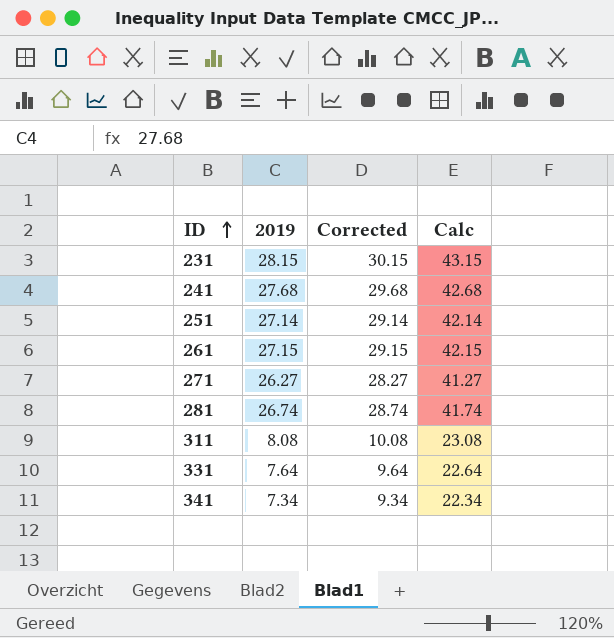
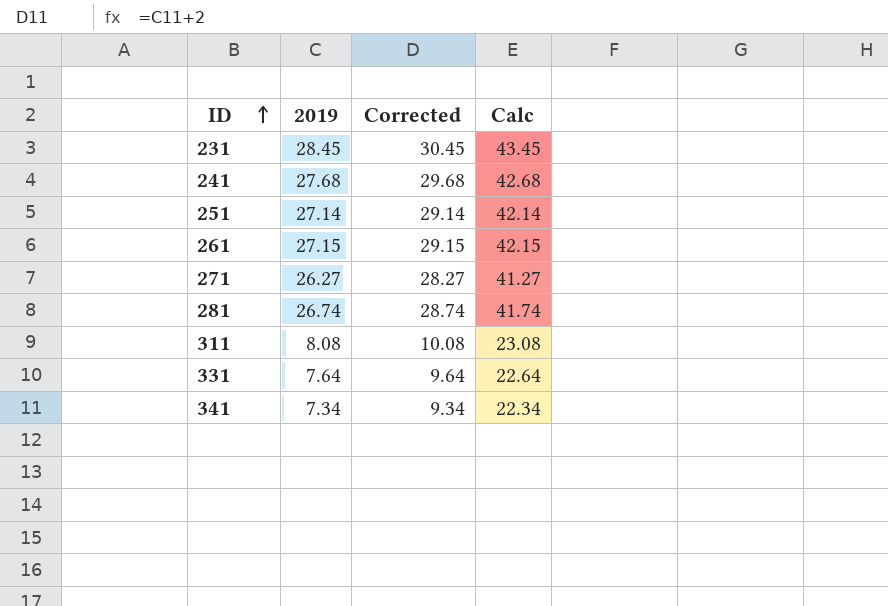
231 | 2019: 28.15 -> 28.45
231 | Corrected: 30.15 -> 30.45
231 | Calc: 43.15 -> 43.45

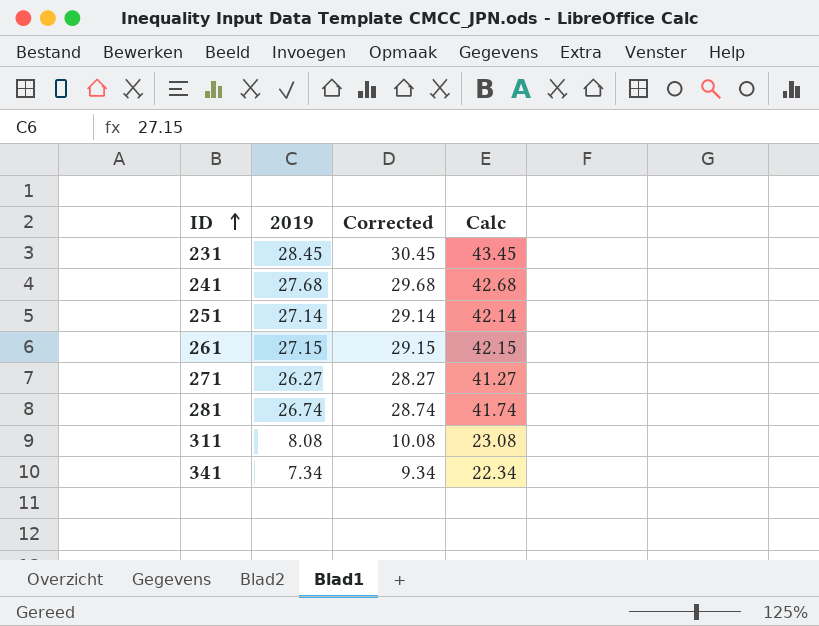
row 331: 7.64 | 9.64 | 22.64 -> none

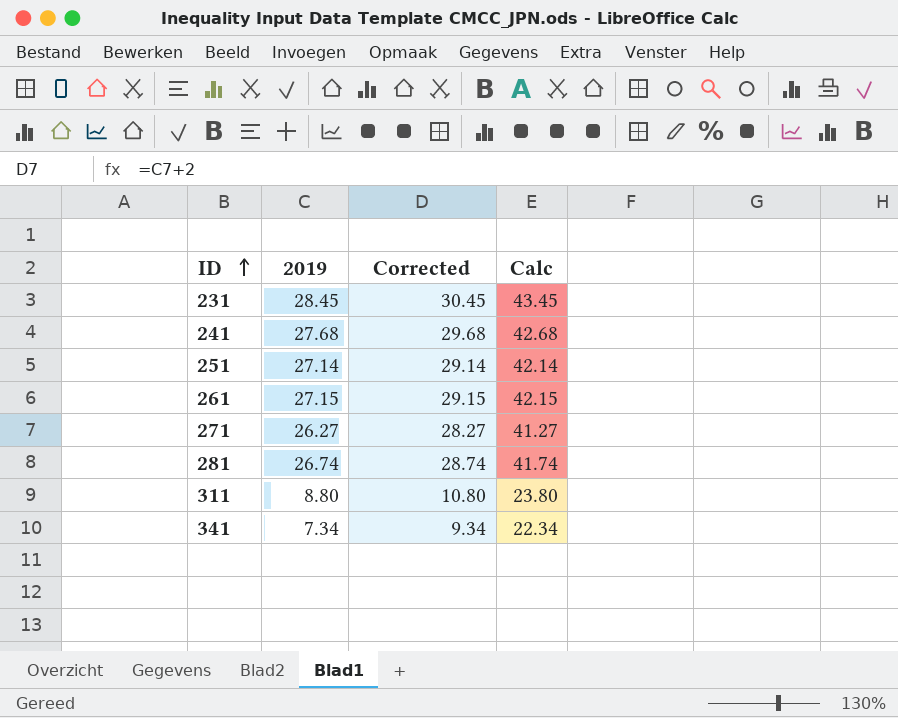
311 | 2019: 8.08 -> 8.80
311 | Corrected: 10.08 -> 10.80
311 | Calc: 23.08 -> 23.80

